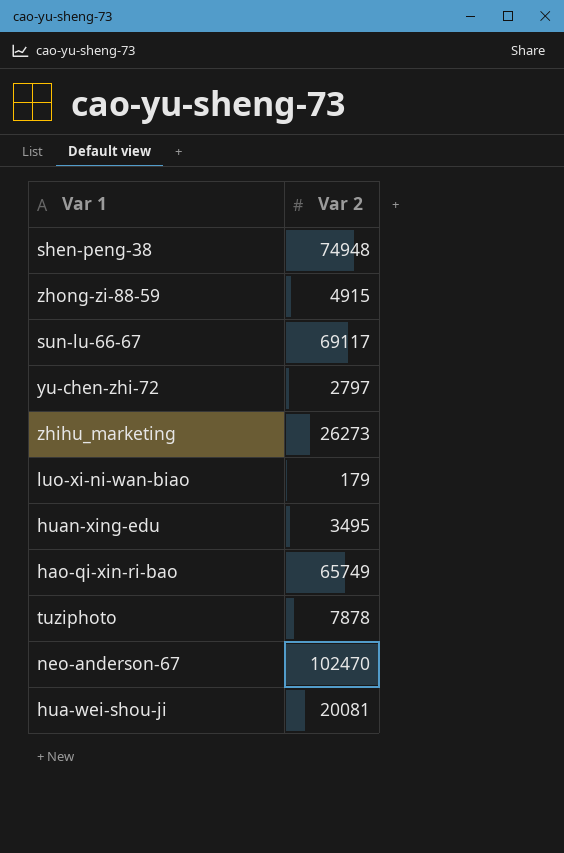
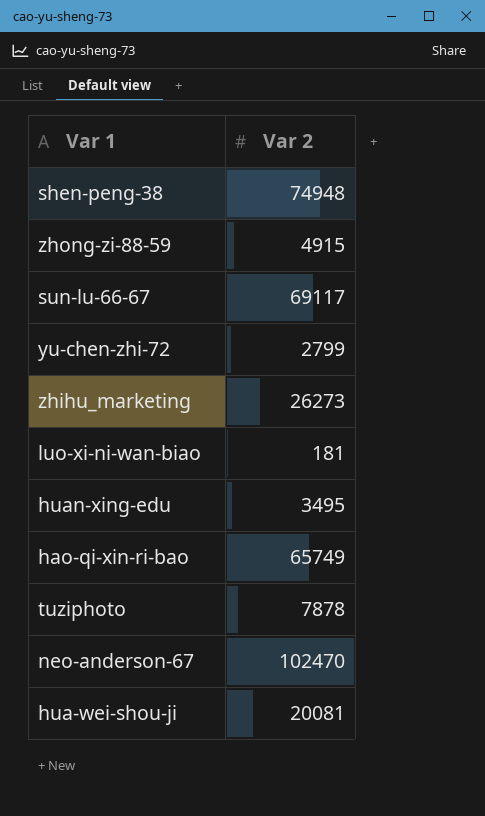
yu-chen-zhi-72 | Var 2: 2797 -> 2799
luo-xi-ni-wan-biao | Var 2: 179 -> 181

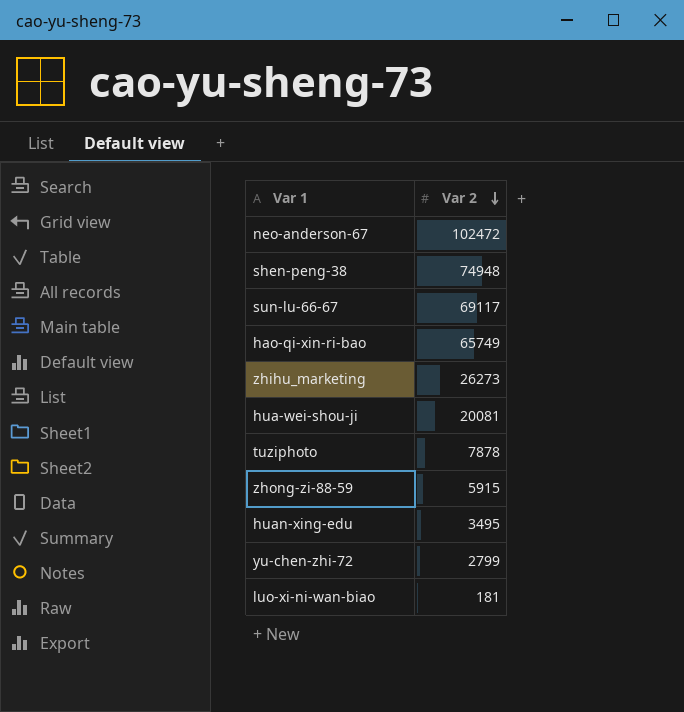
row order: none -> Var 2 descending
neo-anderson-67 | Var 2: 102470 -> 102472
zhong-zi-88-59 | Var 2: 4915 -> 5915

